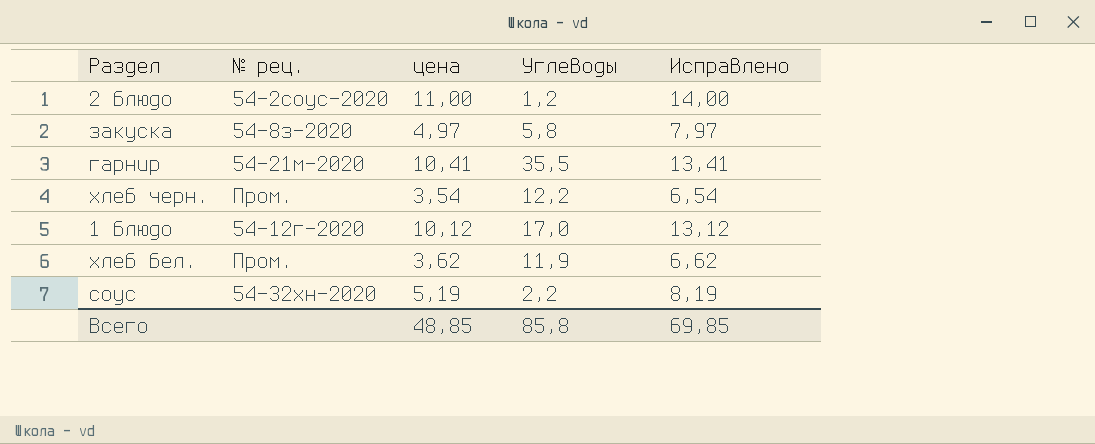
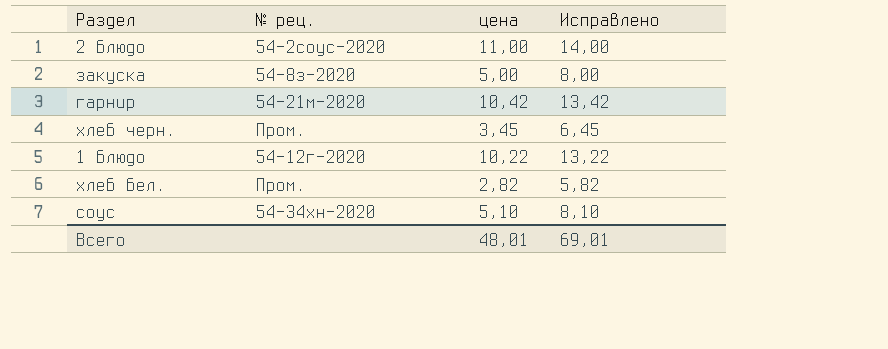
column Углеводы | position: 4 -> none
закуска | цена: 4,97 -> 5,00
закуска | Исправлено: 7,97 -> 8,00
гарнир | цена: 10,41 -> 10,42
гарнир | Исправлено: 13,41 -> 13,42
хлеб черн. | цена: 3,54 -> 3,45
хлеб черн. | Исправлено: 6,54 -> 6,45
1 блюдо | цена: 10,12 -> 10,22
1 блюдо | Исправлено: 13,12 -> 13,22
хлеб бел. | цена: 3,62 -> 2,82
хлеб бел. | Исправлено: 6,62 -> 5,82
соус | № рец.: 54-32хн-2020 -> 54-34хн-2020
соус | цена: 5,19 -> 5,10
соус | Исправлено: 8,19 -> 8,10
Всего | цена: 48,85 -> 48,01
Всего | Исправлено: 69,85 -> 69,01

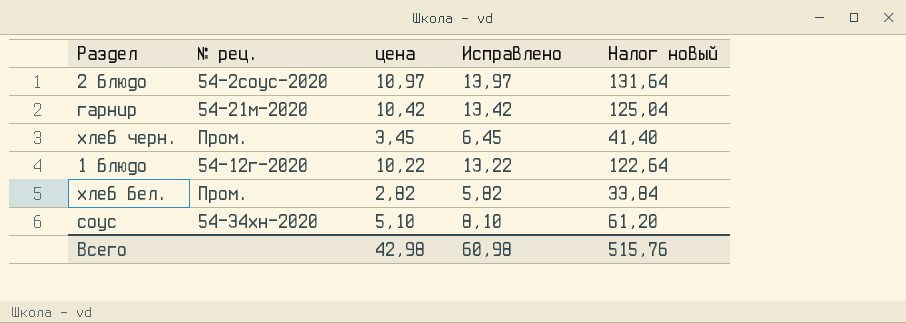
column Налог новый | formula: none -> [цена] * 12
row закуска: 54-8з-2020 | 5,00 | 8,00 -> none
2 блюдо | цена: 11,00 -> 10,97
2 блюдо | Исправлено: 14,00 -> 13,97
Всего | цена: 48,01 -> 42,98
Всего | Исправлено: 69,01 -> 60,98

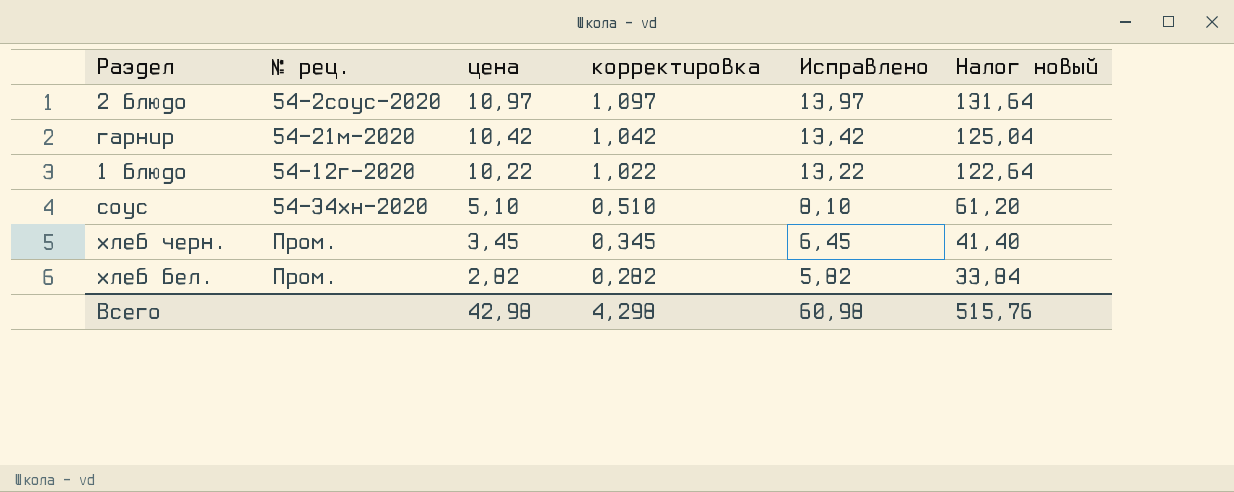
row order: none -> цена descending
column корректировка | formula: none -> [цена] * 0,1

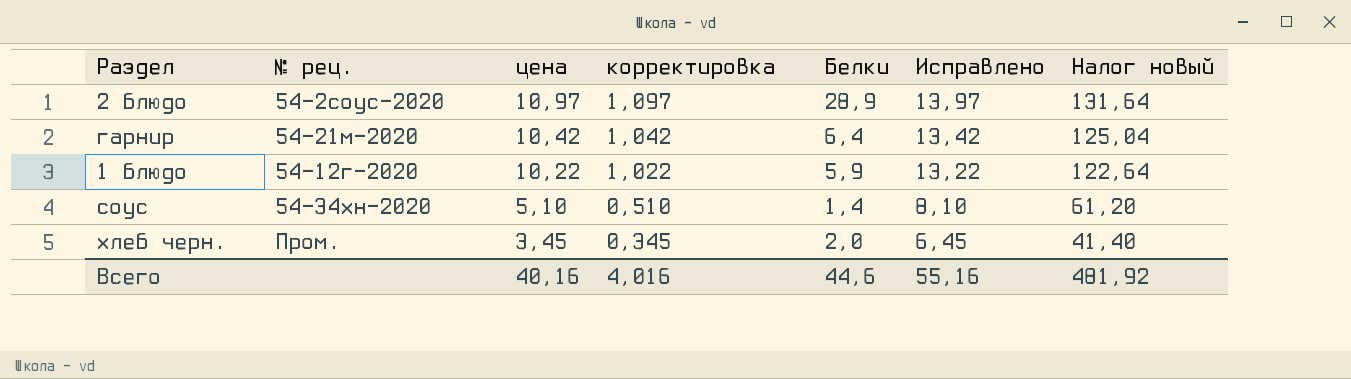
column Белки | position: none -> 5
row хлеб бел.: Пром. | 2,82 | 0,282 | 5,82 | 33,84 -> none
Всего | цена: 42,98 -> 40,16
Всего | корректировка: 4,298 -> 4,016
Всего | Исправлено: 60,98 -> 55,16
Всего | Налог новый: 515,76 -> 481,92

